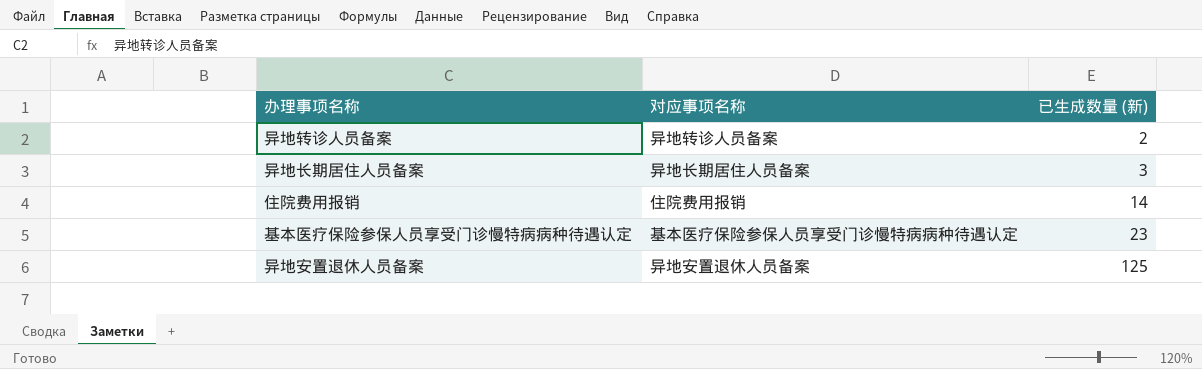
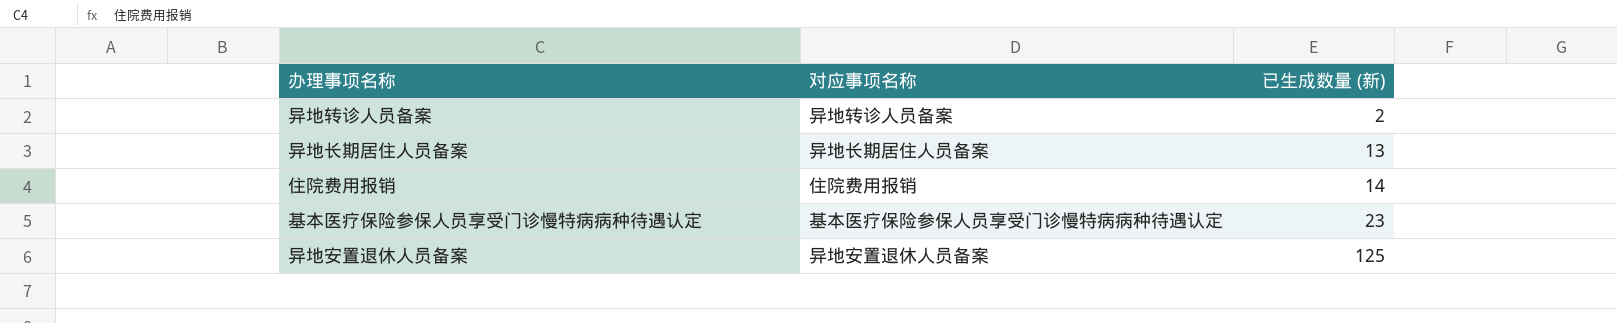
异地长期居住人员备案 | 已生成数量 (新): 3 -> 13

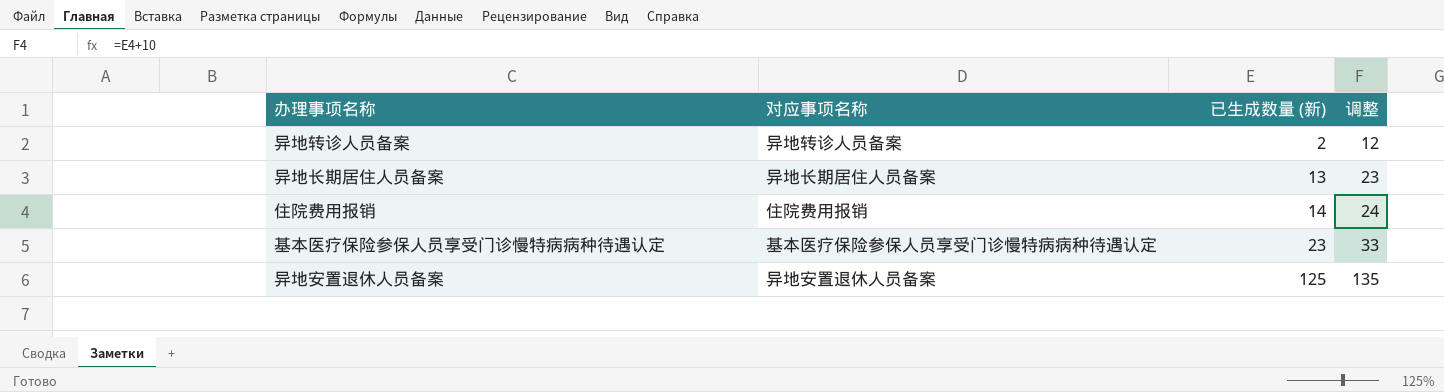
column 调整 | formula: none -> [已生成数量 (新)] + 10

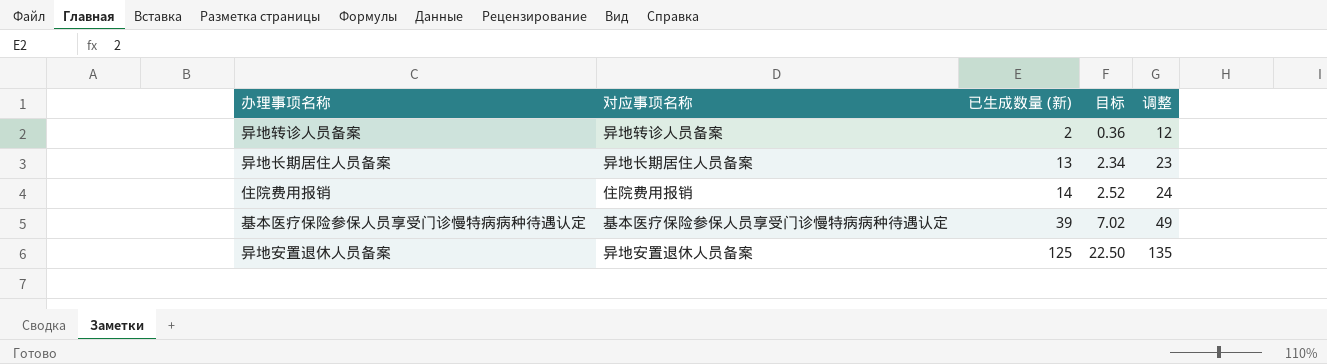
column 目标 | formula: none -> [已生成数量 (新)] * 0.18
基本医疗保险参保人员享受门诊慢特病病种待遇认定 | 已生成数量 (新): 23 -> 39
基本医疗保险参保人员享受门诊慢特病病种待遇认定 | 调整: 33 -> 49

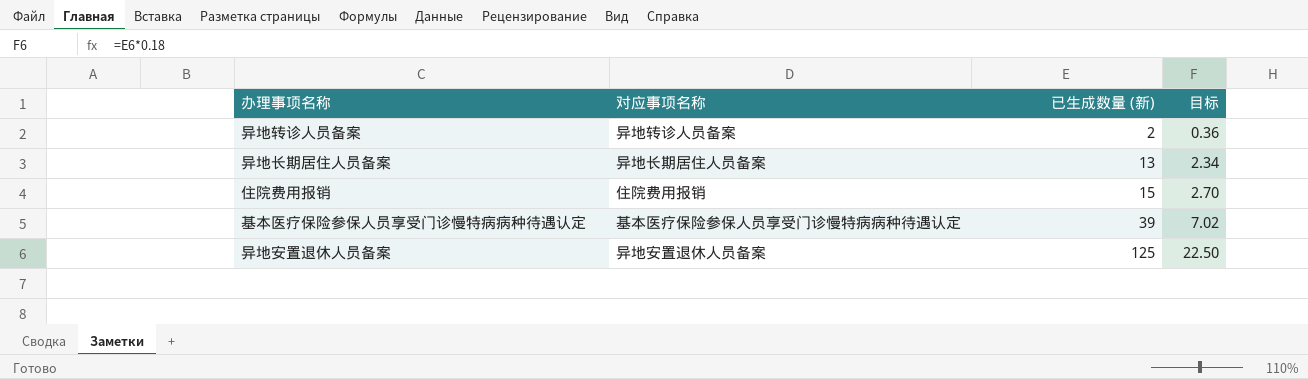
column 调整 | formula: [已生成数量 (新)] + 10 -> none
住院费用报销 | 已生成数量 (新): 14 -> 15
住院费用报销 | 目标: 2.52 -> 2.70

